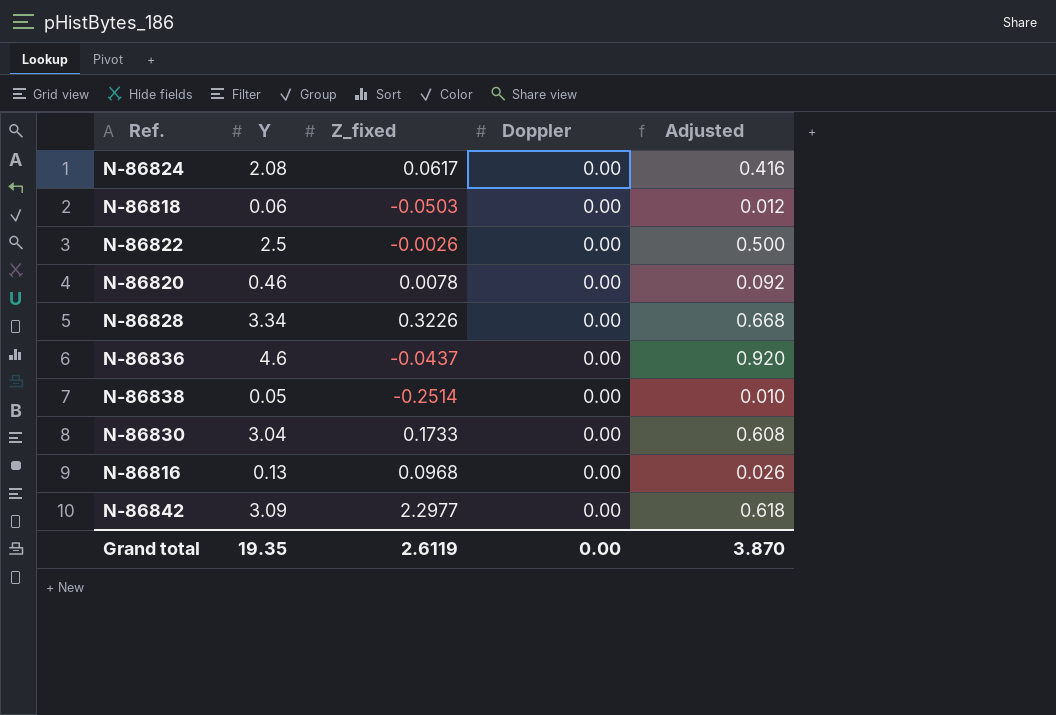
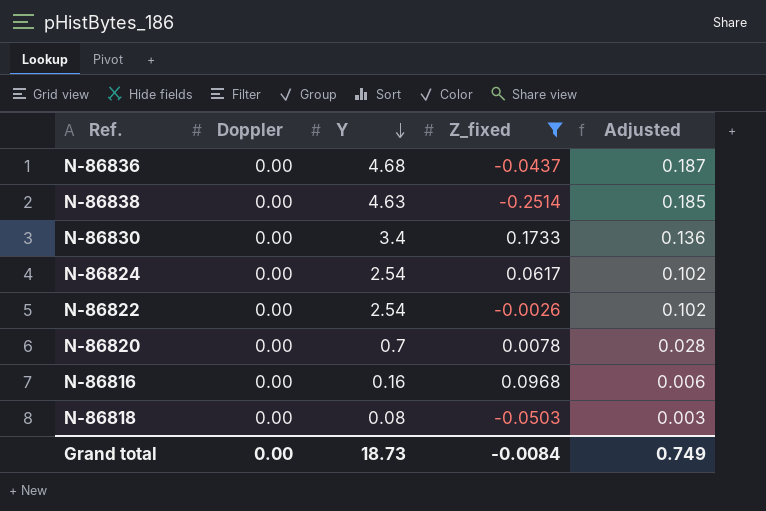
filter: none -> Z_fixed <= 0.1733
row order: none -> Y descending
column Doppler | position: 4 -> 2
column Adjusted | formula: [Y] * 0.2 -> [Y] * 0.04
N-86836 | Y: 4.6 -> 4.68
N-86838 | Y: 0.05 -> 4.63
N-86830 | Y: 3.04 -> 3.4
N-86824 | Y: 2.08 -> 2.54
N-86822 | Y: 2.5 -> 2.54
N-86820 | Y: 0.46 -> 0.7
N-86816 | Y: 0.13 -> 0.16
N-86818 | Y: 0.06 -> 0.08
Grand total | Y: 19.35 -> 18.73
Grand total | Z_fixed: 2.6119 -> -0.0084
Grand total | Adjusted: 3.870 -> 0.749

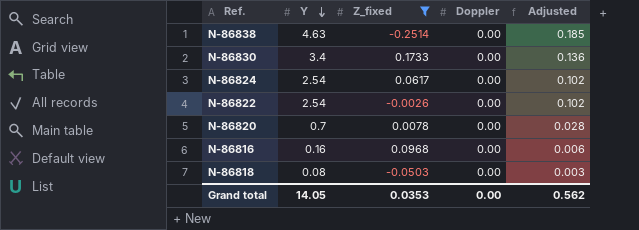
column Doppler | position: 2 -> 4
row N-86836: 0.00 | 4.68 | -0.0437 | 0.187 -> none
Grand total | Y: 18.73 -> 14.05
Grand total | Z_fixed: -0.0084 -> 0.0353
Grand total | Adjusted: 0.749 -> 0.562

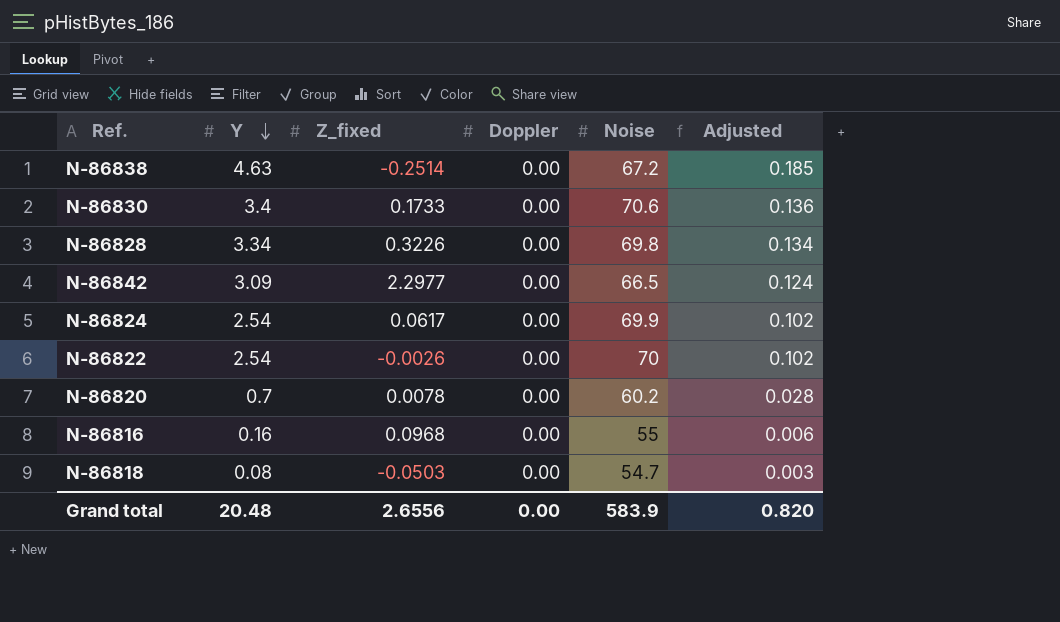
filter: Z_fixed <= 0.1733 -> none
column Noise | position: none -> 5
Grand total | Y: 14.05 -> 20.48
Grand total | Z_fixed: 0.0353 -> 2.6556
Grand total | Adjusted: 0.562 -> 0.820

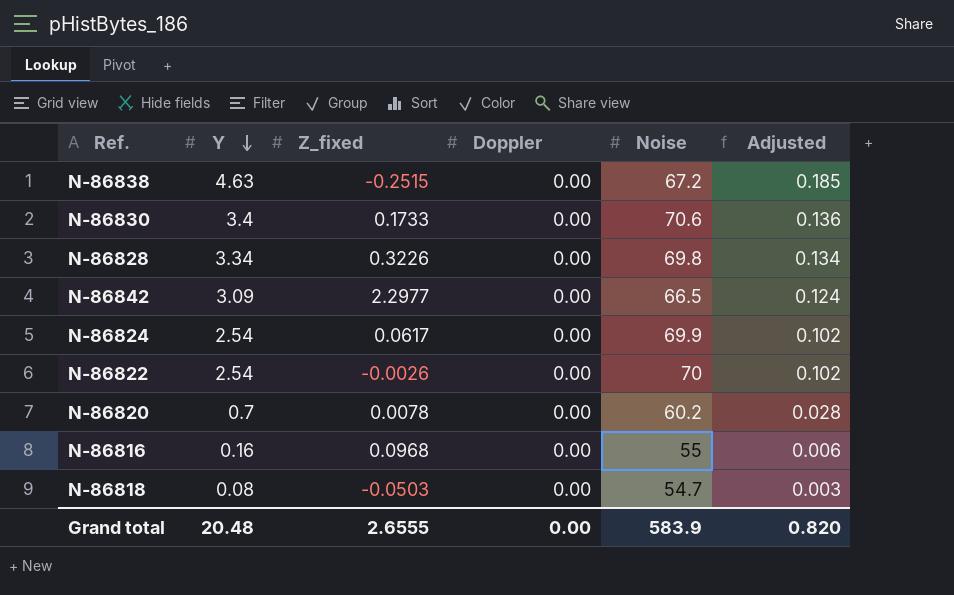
N-86838 | Z_fixed: -0.2514 -> -0.2515
Grand total | Z_fixed: 2.6556 -> 2.6555

